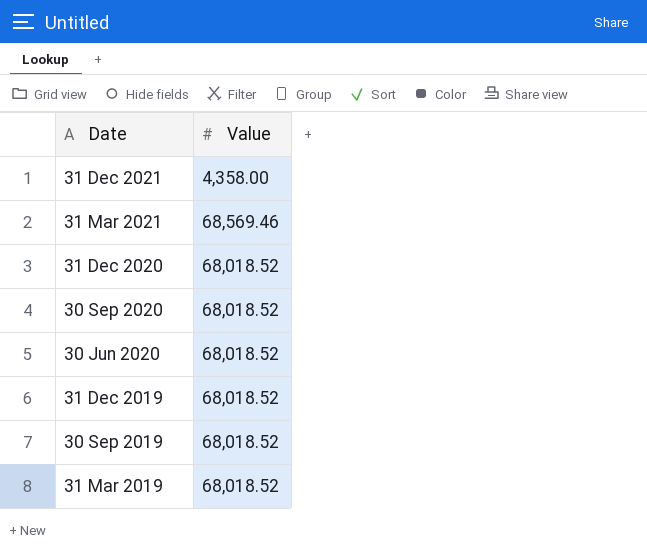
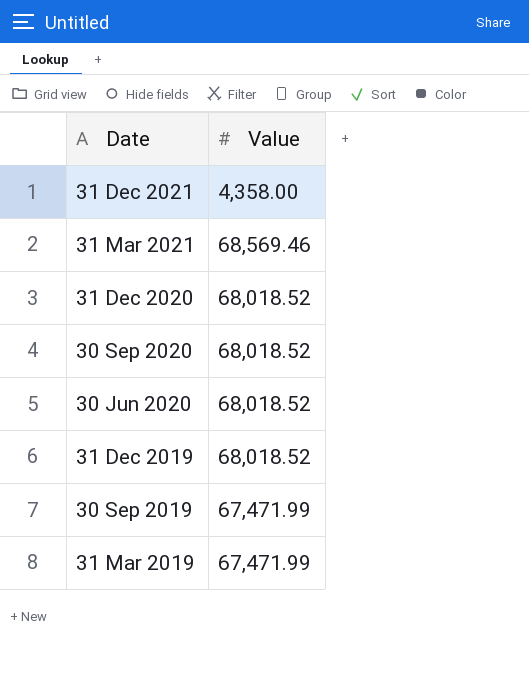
30 Sep 2019 | Value: 68,018.52 -> 67,471.99
31 Mar 2019 | Value: 68,018.52 -> 67,471.99

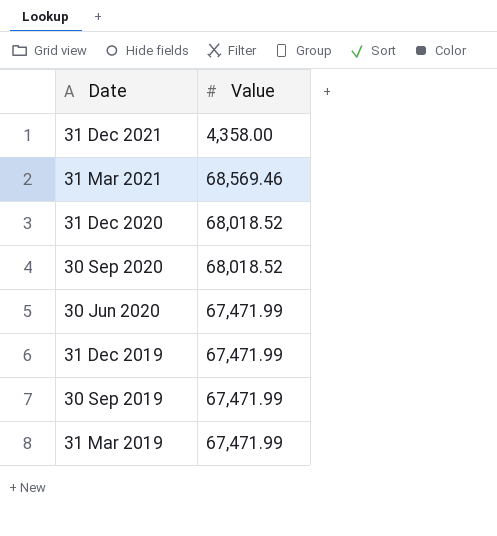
30 Jun 2020 | Value: 68,018.52 -> 67,471.99
31 Dec 2019 | Value: 68,018.52 -> 67,471.99

